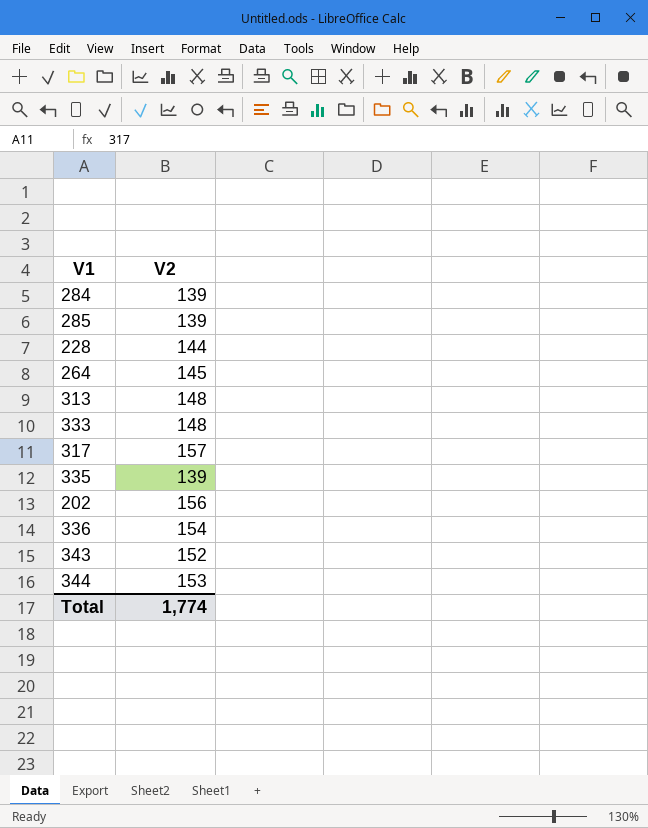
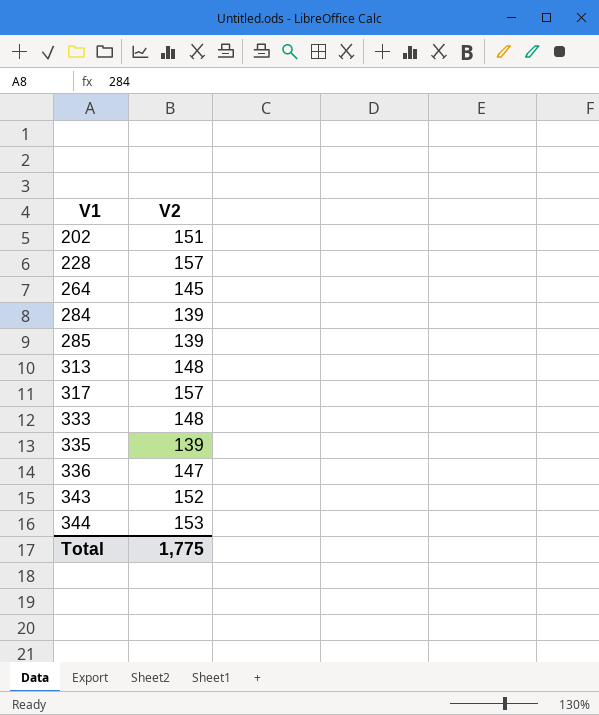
row order: none -> V1 ascending
202 | V2: 156 -> 151
228 | V2: 144 -> 157
336 | V2: 154 -> 147
Total | V2: 1,774 -> 1,775

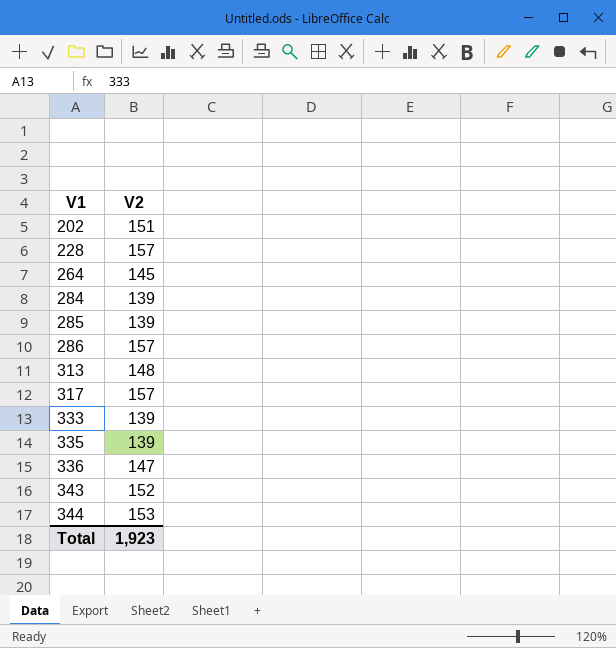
row 286: none -> 157
333 | V2: 148 -> 139
Total | V2: 1,775 -> 1,923

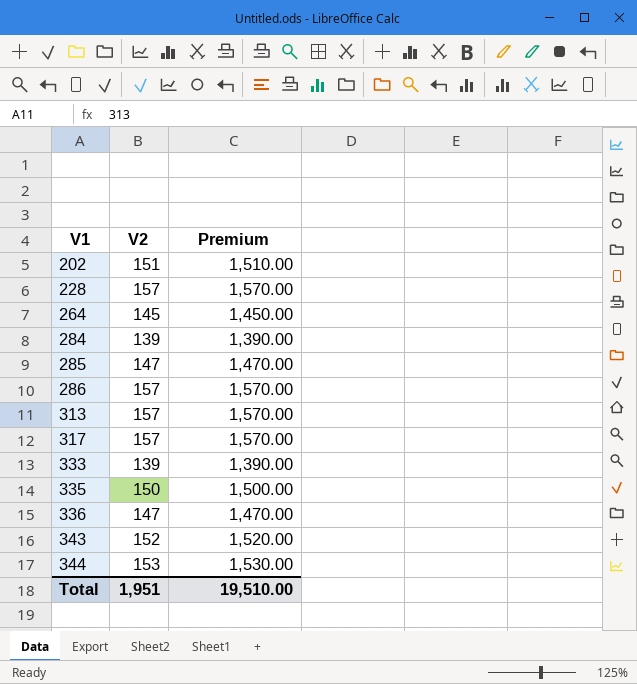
column Premium | formula: none -> [V2] * 10
285 | V2: 139 -> 147
313 | V2: 148 -> 157
335 | V2: 139 -> 150
Total | V2: 1,923 -> 1,951

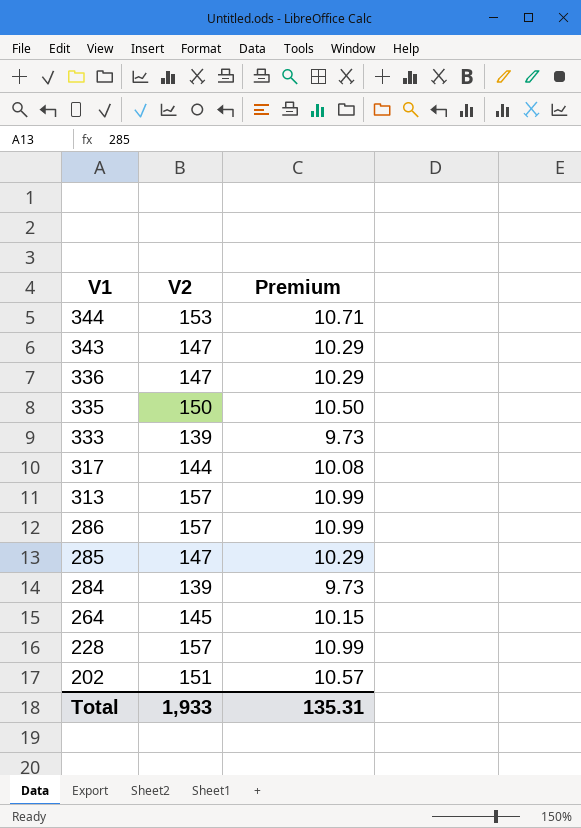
row order: V1 ascending -> V1 descending
column Premium | formula: [V2] * 10 -> [V2] * 0.07
343 | V2: 152 -> 147
317 | V2: 157 -> 144
Total | V2: 1,951 -> 1,933
Total | Premium: 19,510.00 -> 135.31

